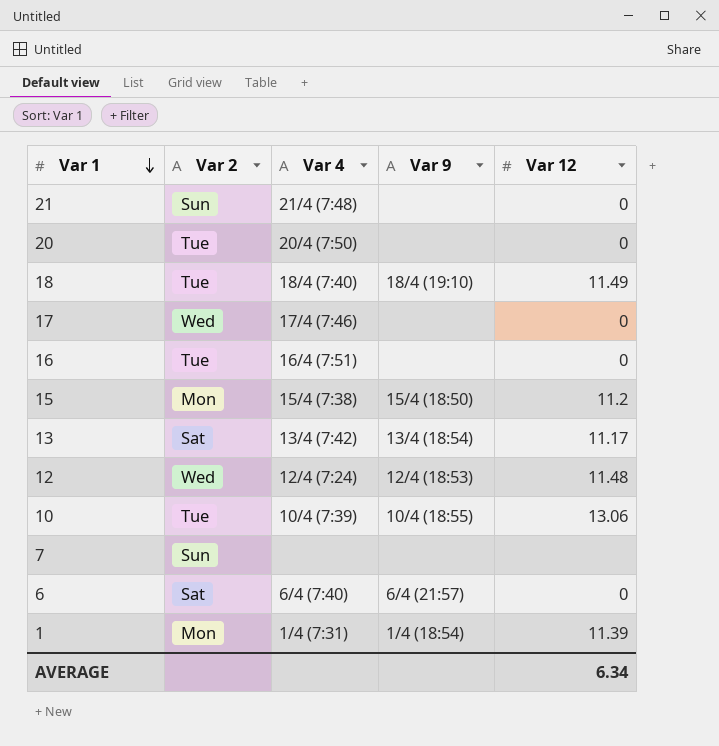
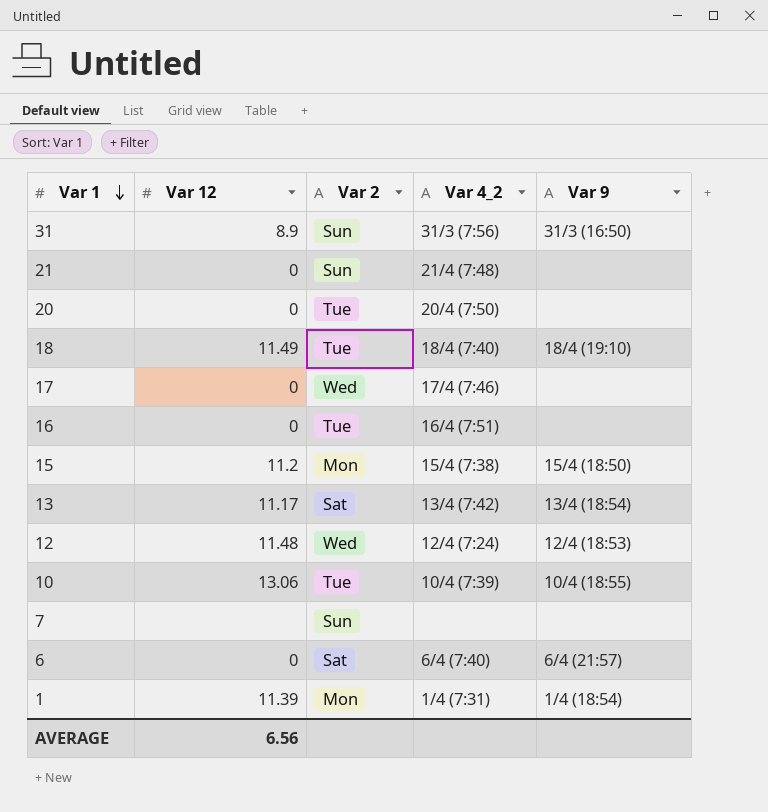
column Var 12 | position: 5 -> 2
column name: Var 4 -> Var 4_2
row 31: none -> 8.9 | Sun | 31/3 (7:56) | 31/3 (16:50)
AVERAGE | Var 12: 6.34 -> 6.56

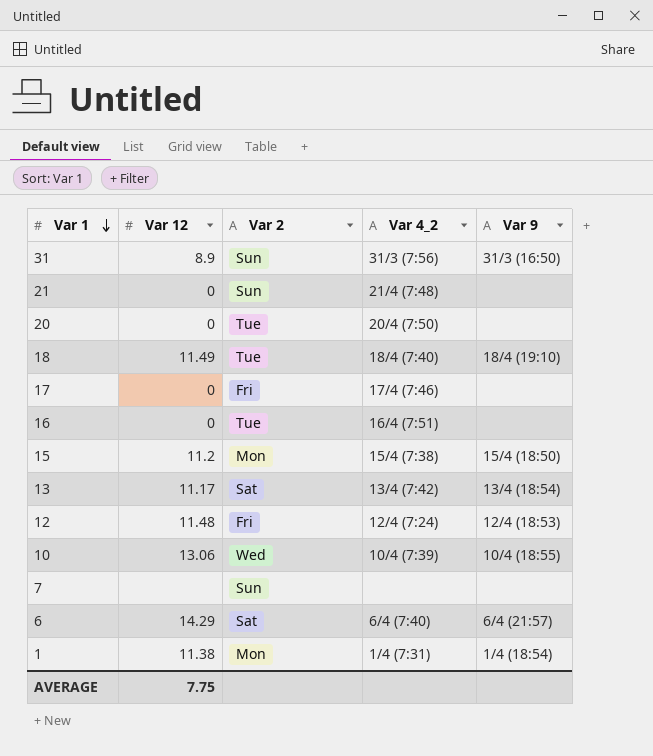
17 | Var 2: Wed -> Fri
12 | Var 2: Wed -> Fri
10 | Var 2: Tue -> Wed
6 | Var 12: 0 -> 14.29
1 | Var 12: 11.39 -> 11.38
AVERAGE | Var 12: 6.56 -> 7.75

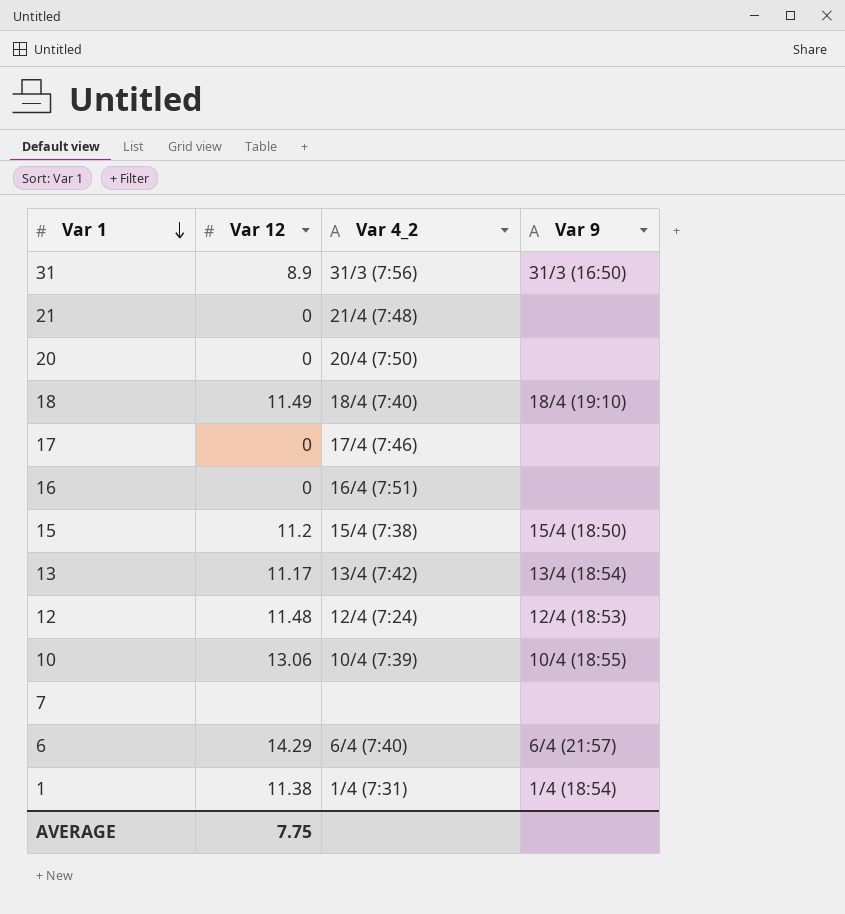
column Var 2 | position: 3 -> none

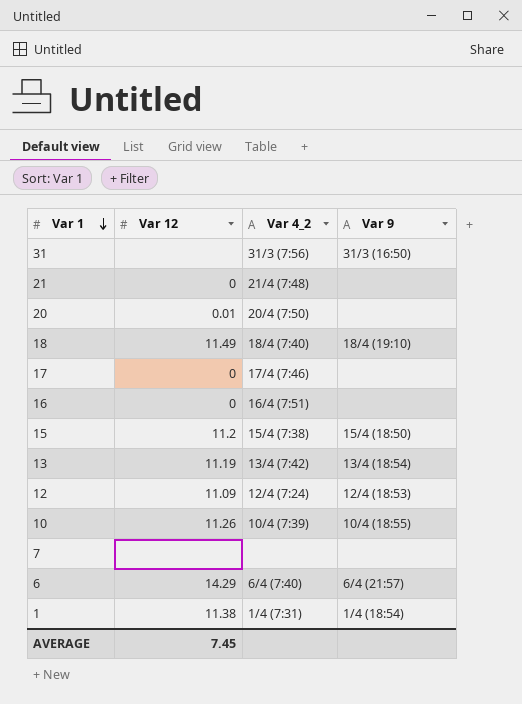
31 | Var 12: 8.9 -> none
20 | Var 12: 0 -> 0.01
13 | Var 12: 11.17 -> 11.19
12 | Var 12: 11.48 -> 11.09
10 | Var 12: 13.06 -> 11.26
AVERAGE | Var 12: 7.75 -> 7.45

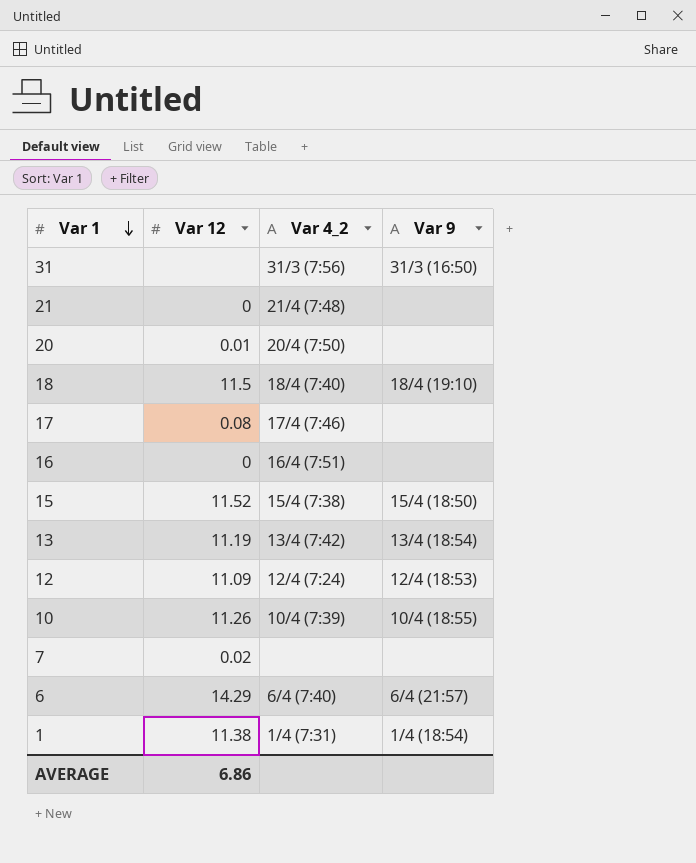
18 | Var 12: 11.49 -> 11.5
17 | Var 12: 0 -> 0.08
15 | Var 12: 11.2 -> 11.52
7 | Var 12: none -> 0.02
AVERAGE | Var 12: 7.45 -> 6.86

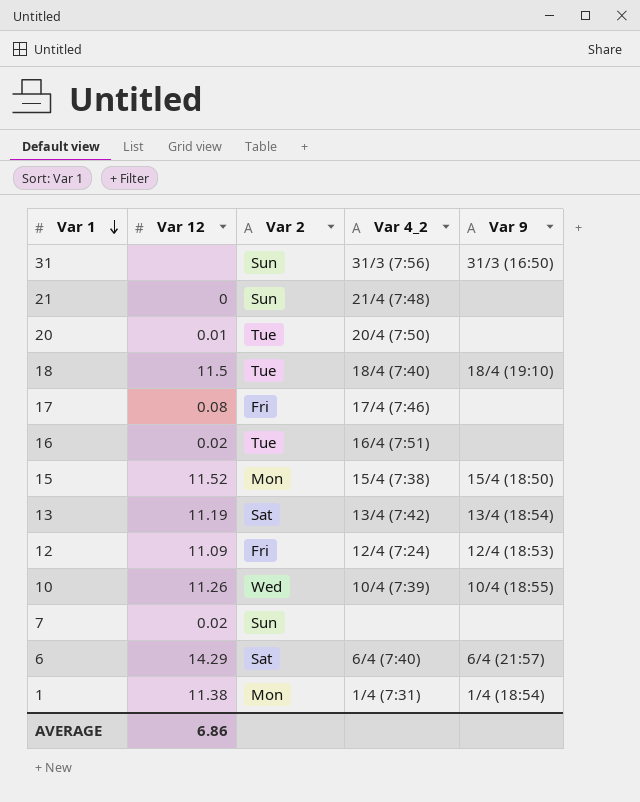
column Var 2 | position: none -> 3
16 | Var 12: 0 -> 0.02

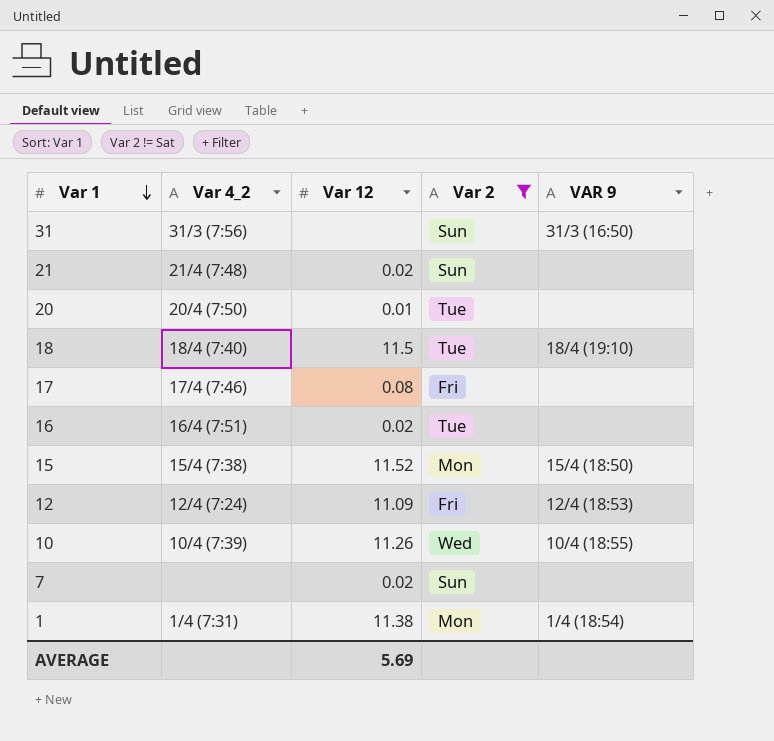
filter: none -> Var 2 != Sat
column Var 4_2 | position: 4 -> 2
column name: Var 9 -> VAR 9
21 | Var 12: 0 -> 0.02
AVERAGE | Var 12: 6.86 -> 5.69

